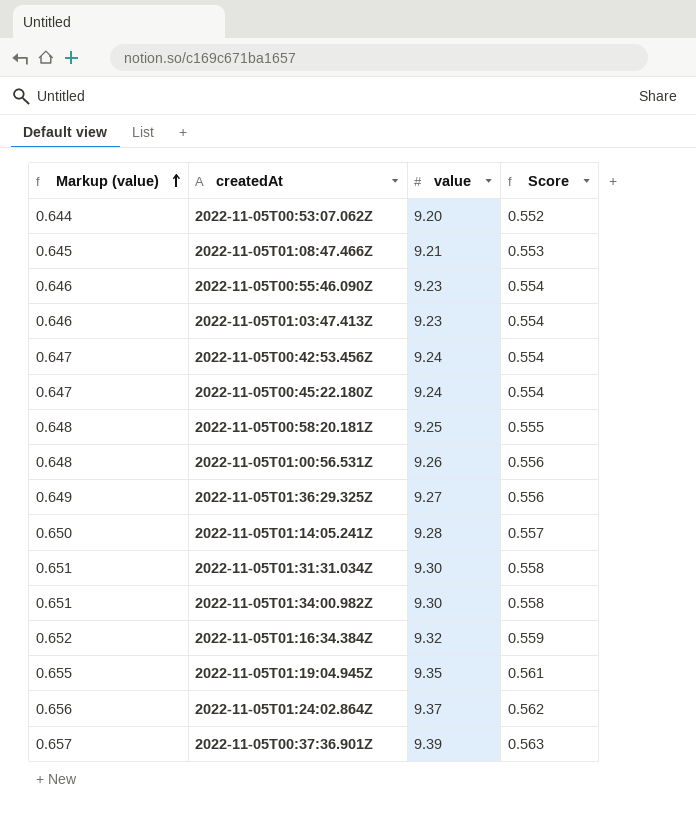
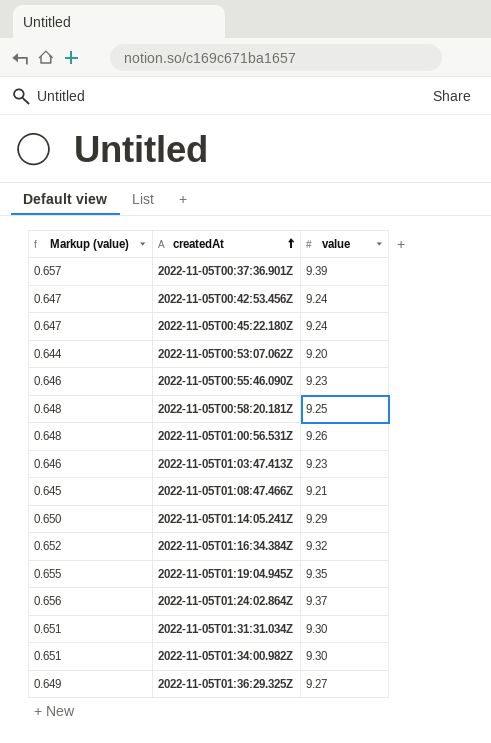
row order: Markup (value) ascending -> createdAt ascending
column Score | formula: [value] * 0.06 -> none
2022-11-05T01:14:05.241Z | value: 9.28 -> 9.29

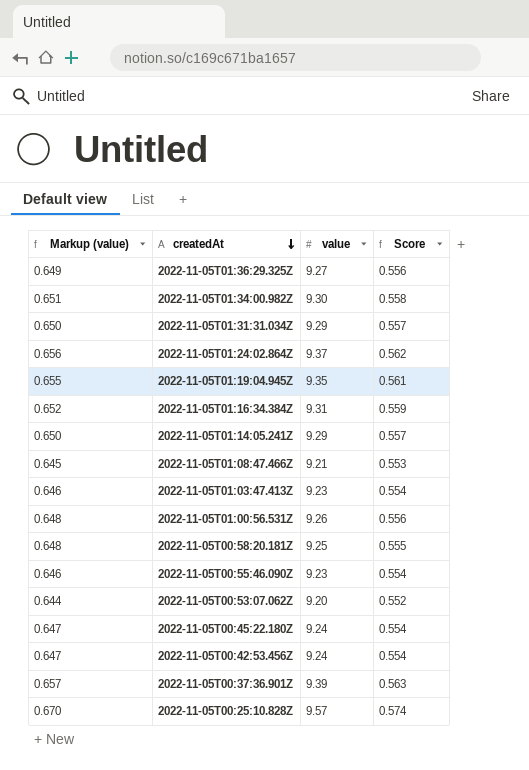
row order: createdAt ascending -> createdAt descending
column Score | formula: none -> [value] * 0.06
2022-11-05T01:31:31.034Z | Markup (value): 0.651 -> 0.650
2022-11-05T01:31:31.034Z | value: 9.30 -> 9.29
2022-11-05T01:16:34.384Z | value: 9.32 -> 9.31
row 2022-11-05T00:25:10.828Z: none -> 0.670 | 9.57 | 0.574

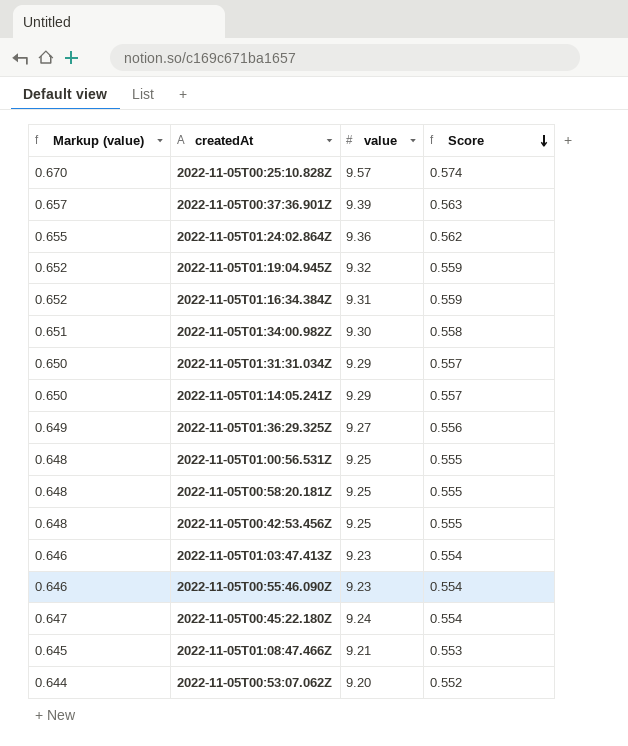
row order: createdAt descending -> Score descending
2022-11-05T01:24:02.864Z | Markup (value): 0.656 -> 0.655
2022-11-05T01:24:02.864Z | value: 9.37 -> 9.36
2022-11-05T01:19:04.945Z | Markup (value): 0.655 -> 0.652
2022-11-05T01:19:04.945Z | value: 9.35 -> 9.32
2022-11-05T01:19:04.945Z | Score: 0.561 -> 0.559
2022-11-05T01:00:56.531Z | value: 9.26 -> 9.25
2022-11-05T01:00:56.531Z | Score: 0.556 -> 0.555
2022-11-05T00:42:53.456Z | Markup (value): 0.647 -> 0.648
2022-11-05T00:42:53.456Z | value: 9.24 -> 9.25
2022-11-05T00:42:53.456Z | Score: 0.554 -> 0.555

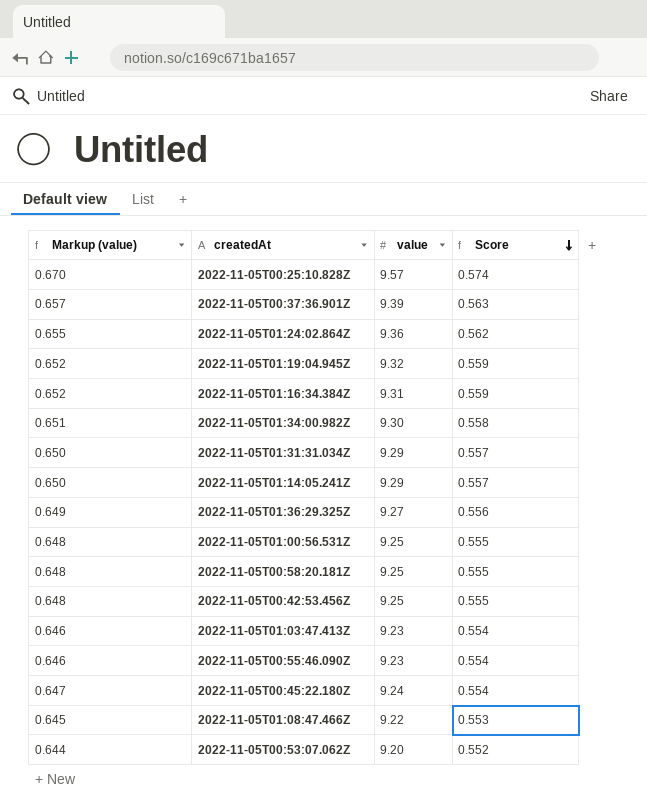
2022-11-05T01:08:47.466Z | value: 9.21 -> 9.22

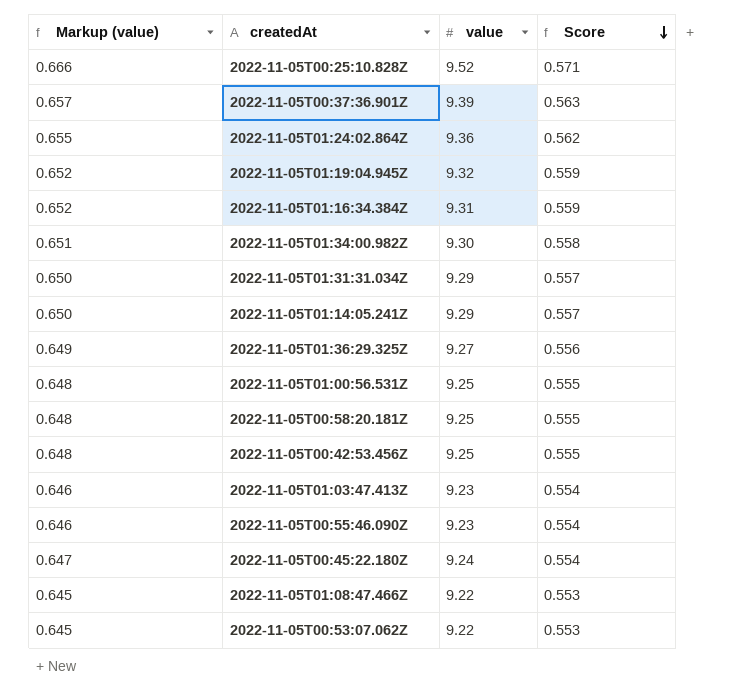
2022-11-05T00:25:10.828Z | Markup (value): 0.670 -> 0.666
2022-11-05T00:25:10.828Z | value: 9.57 -> 9.52
2022-11-05T00:25:10.828Z | Score: 0.574 -> 0.571
2022-11-05T00:53:07.062Z | Markup (value): 0.644 -> 0.645
2022-11-05T00:53:07.062Z | value: 9.20 -> 9.22
2022-11-05T00:53:07.062Z | Score: 0.552 -> 0.553

